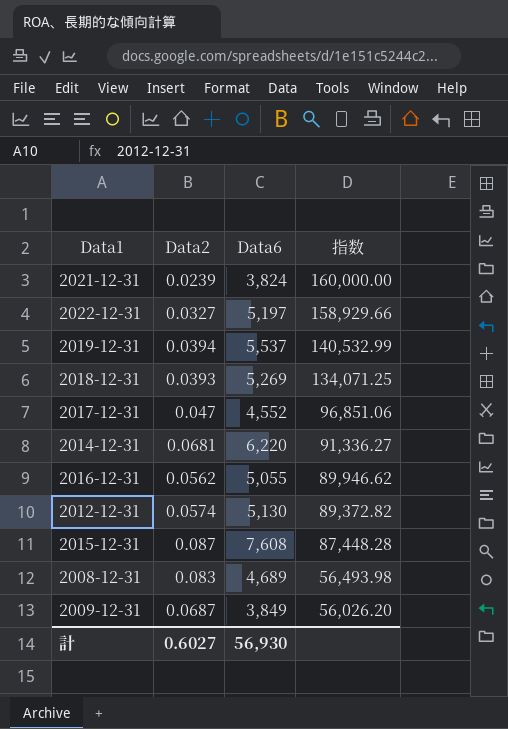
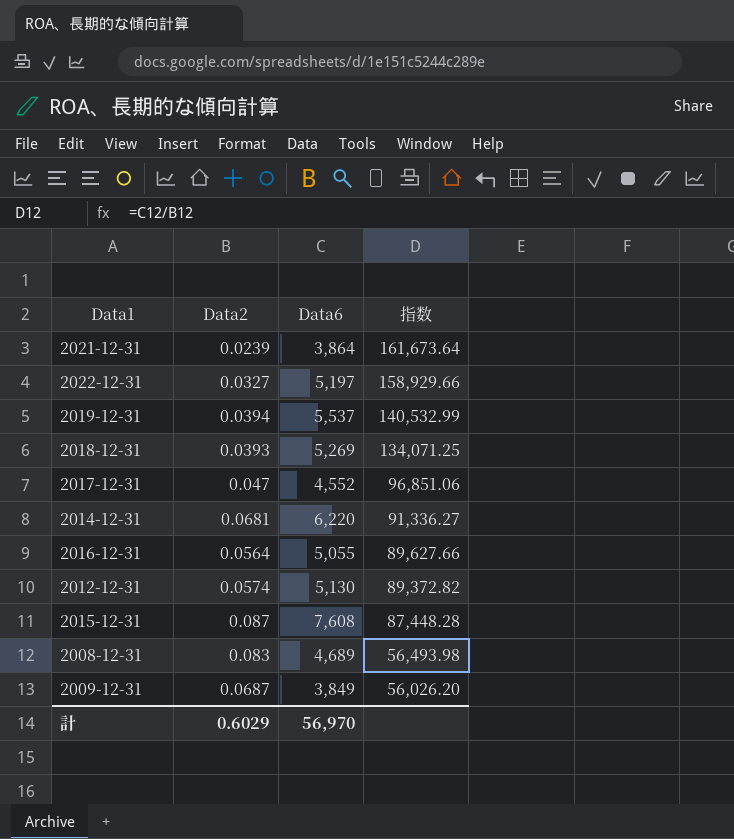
2021-12-31 | Data6: 3,824 -> 3,864
2021-12-31 | 指数: 160,000.00 -> 161,673.64
2016-12-31 | Data2: 0.0562 -> 0.0564
2016-12-31 | 指数: 89,946.62 -> 89,627.66
計 | Data2: 0.6027 -> 0.6029
計 | Data6: 56,930 -> 56,970

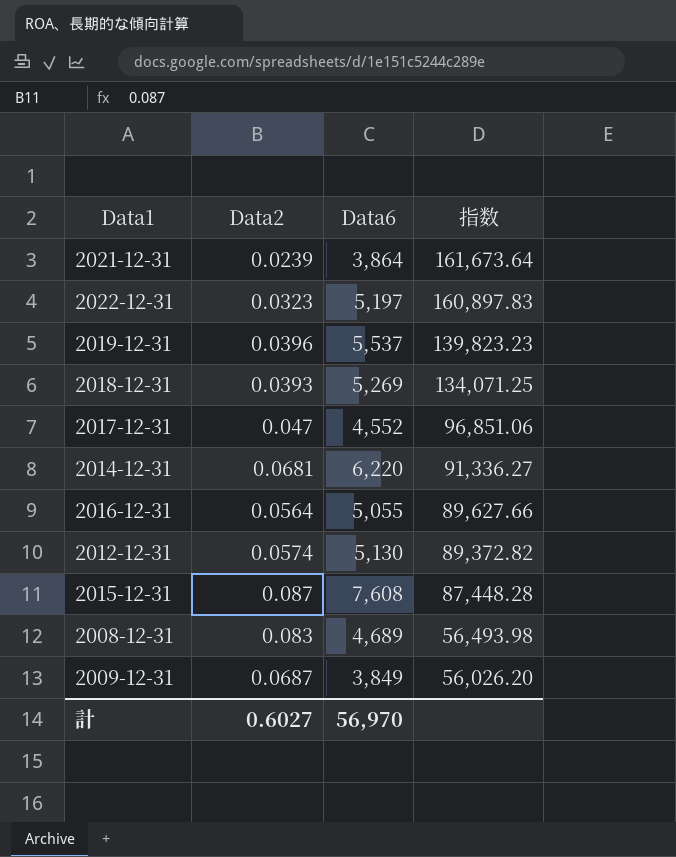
2022-12-31 | Data2: 0.0327 -> 0.0323
2022-12-31 | 指数: 158,929.66 -> 160,897.83
2019-12-31 | Data2: 0.0394 -> 0.0396
2019-12-31 | 指数: 140,532.99 -> 139,823.23
計 | Data2: 0.6029 -> 0.6027

